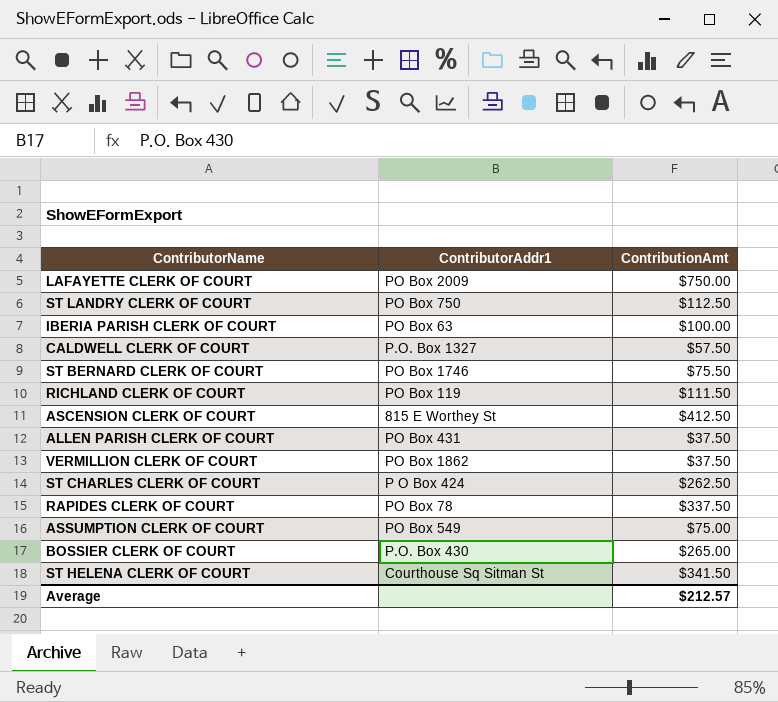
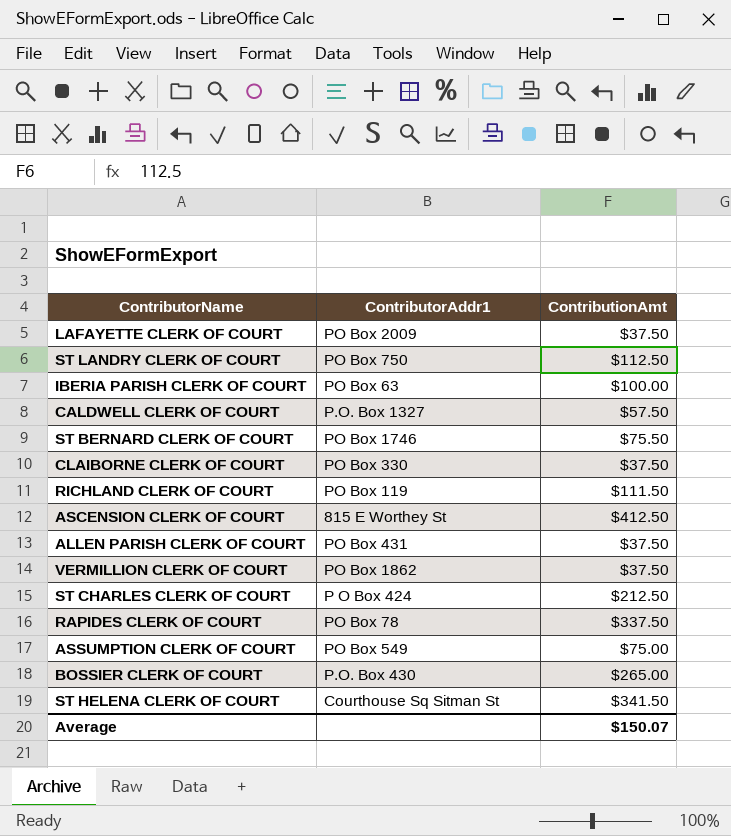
LAFAYETTE CLERK OF COURT | ContributionAmt: $750.00 -> $37.50
row CLAIBORNE CLERK OF COURT: none -> PO Box 330 | $37.50
ST CHARLES CLERK OF COURT | ContributionAmt: $262.50 -> $212.50
Average | ContributionAmt: $212.57 -> $150.07

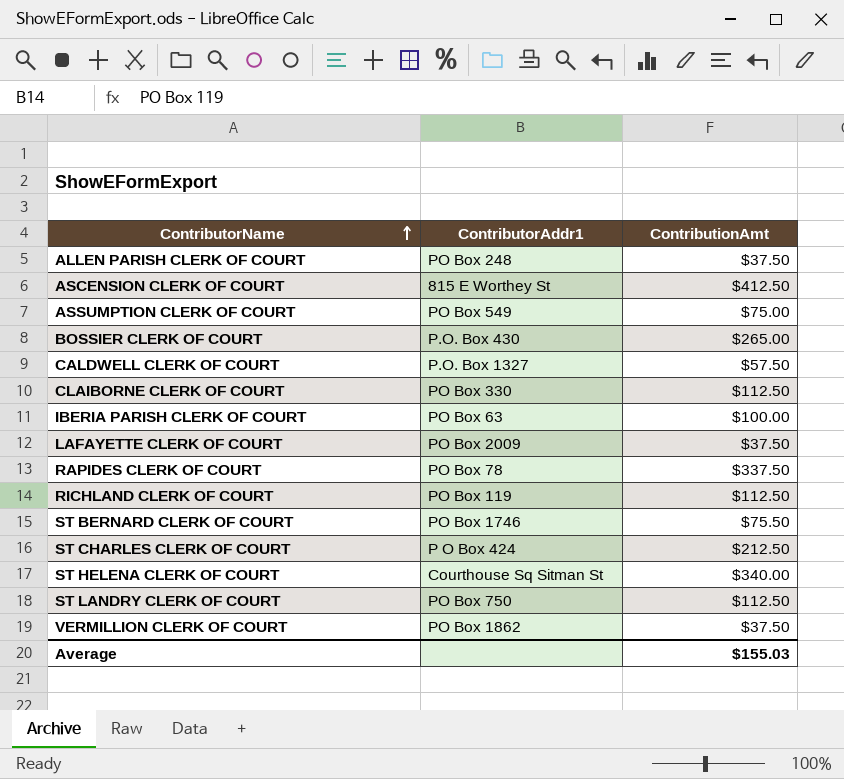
row order: none -> ContributorName ascending
ALLEN PARISH CLERK OF COURT | ContributorAddr1: PO Box 431 -> PO Box 248
CLAIBORNE CLERK OF COURT | ContributionAmt: $37.50 -> $112.50
RICHLAND CLERK OF COURT | ContributionAmt: $111.50 -> $112.50
ST HELENA CLERK OF COURT | ContributionAmt: $341.50 -> $340.00
Average | ContributionAmt: $150.07 -> $155.03

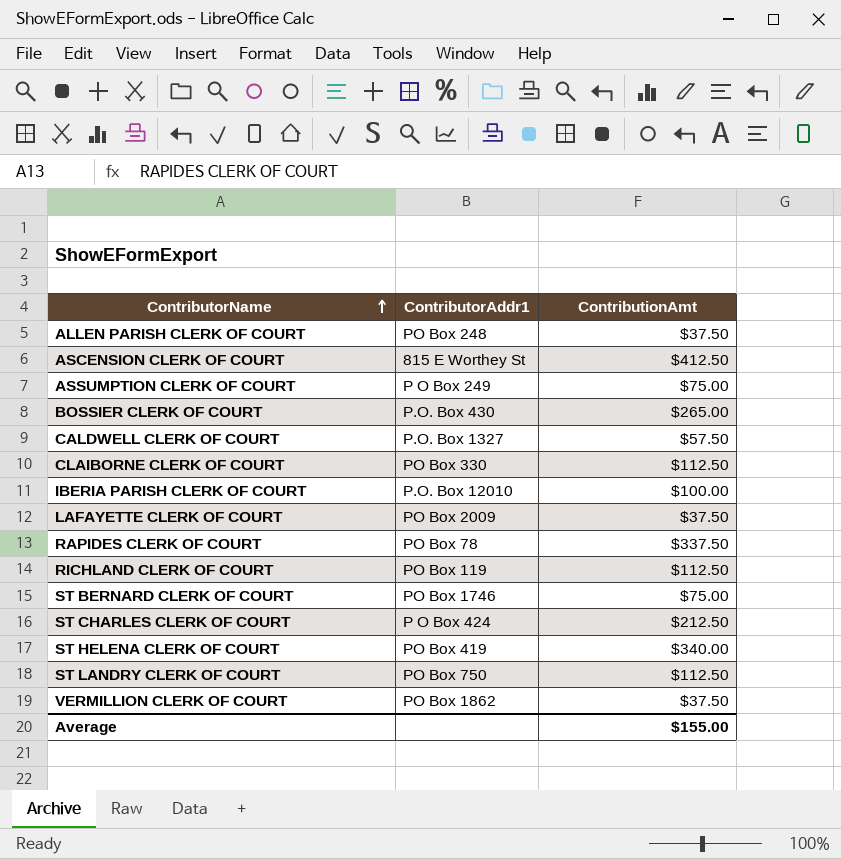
ASSUMPTION CLERK OF COURT | ContributorAddr1: PO Box 549 -> P O Box 249
IBERIA PARISH CLERK OF COURT | ContributorAddr1: PO Box 63 -> P.O. Box 12010
ST BERNARD CLERK OF COURT | ContributionAmt: $75.50 -> $75.00
ST HELENA CLERK OF COURT | ContributorAddr1: Courthouse Sq Sitman St -> PO Box 419
Average | ContributionAmt: $155.03 -> $155.00

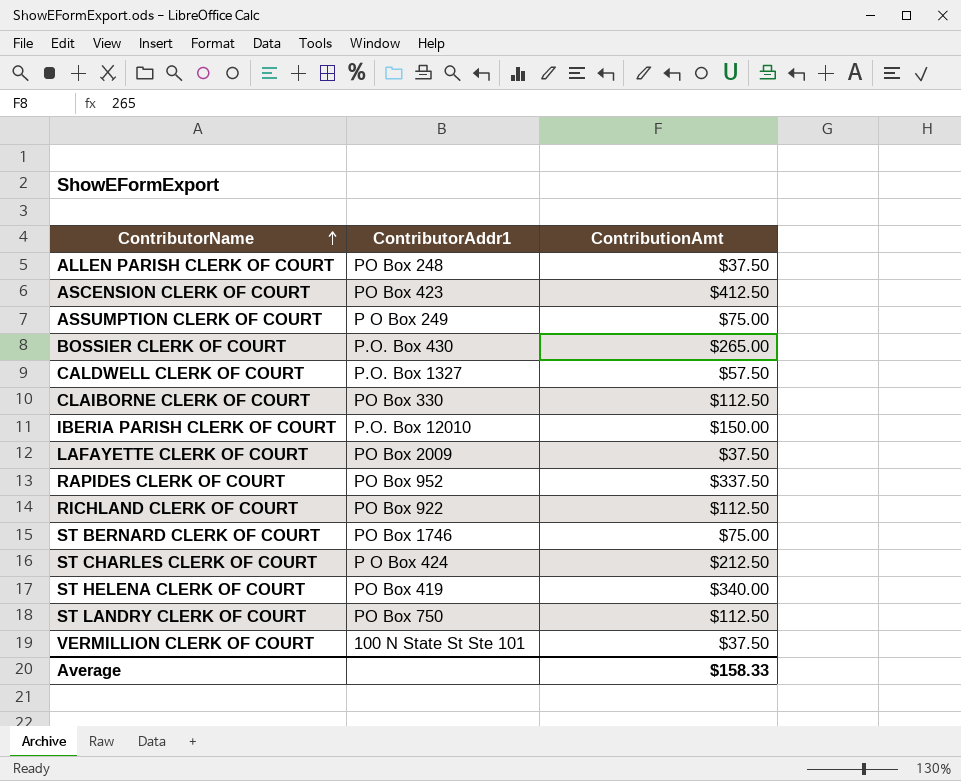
ASCENSION CLERK OF COURT | ContributorAddr1: 815 E Worthey St -> PO Box 423
IBERIA PARISH CLERK OF COURT | ContributionAmt: $100.00 -> $150.00
RAPIDES CLERK OF COURT | ContributorAddr1: PO Box 78 -> PO Box 952
RICHLAND CLERK OF COURT | ContributorAddr1: PO Box 119 -> PO Box 922
VERMILLION CLERK OF COURT | ContributorAddr1: PO Box 1862 -> 100 N State St Ste 101
Average | ContributionAmt: $155.00 -> $158.33

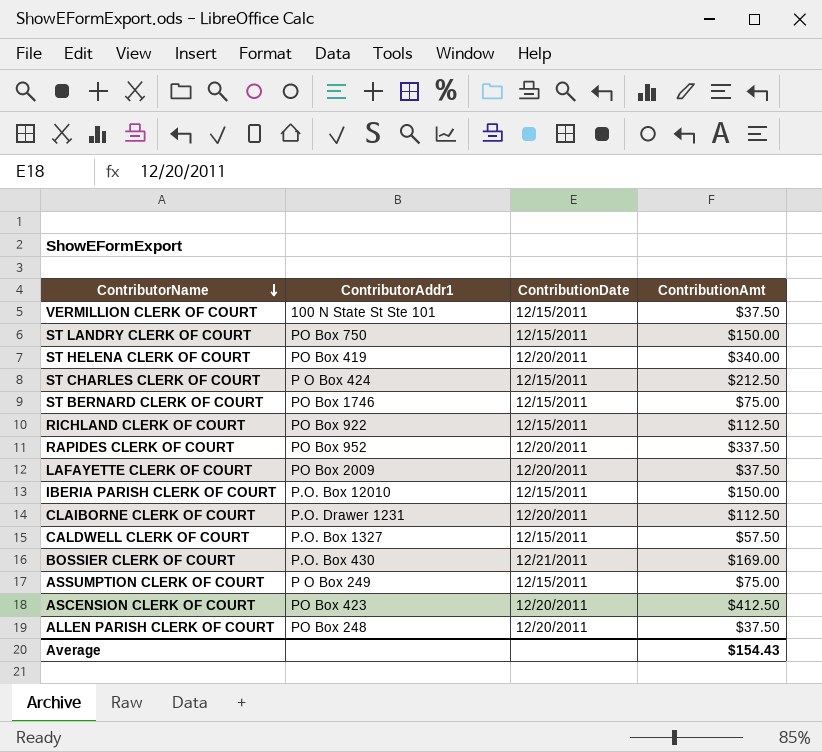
row order: ContributorName ascending -> ContributorName descending
column ContributionDate | position: none -> 3
ST LANDRY CLERK OF COURT | ContributionAmt: $112.50 -> $150.00
CLAIBORNE CLERK OF COURT | ContributorAddr1: PO Box 330 -> P.O. Drawer 1231
BOSSIER CLERK OF COURT | ContributionAmt: $265.00 -> $169.00
Average | ContributionAmt: $158.33 -> $154.43

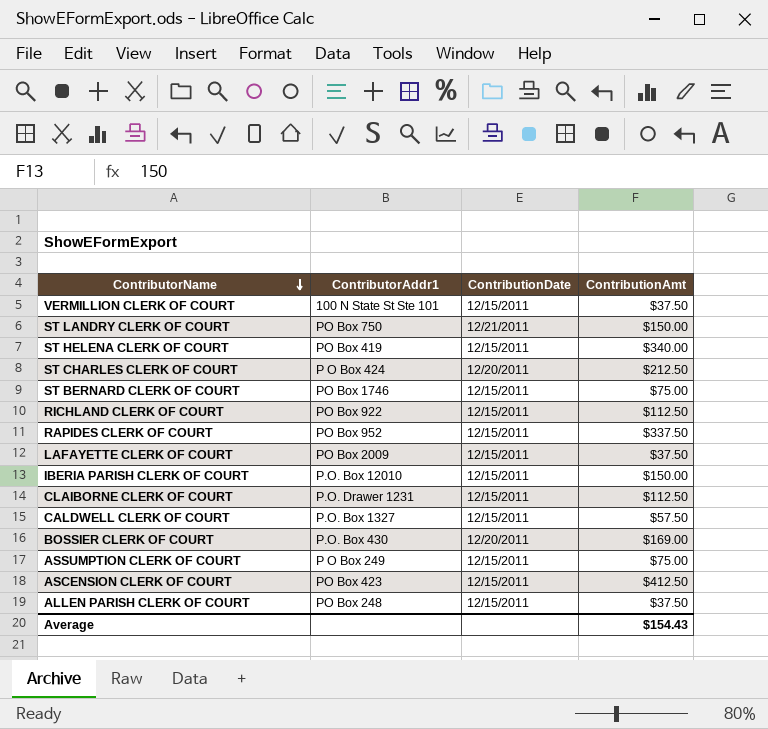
ST LANDRY CLERK OF COURT | ContributionDate: 12/15/2011 -> 12/21/2011
ST HELENA CLERK OF COURT | ContributionDate: 12/20/2011 -> 12/15/2011
ST CHARLES CLERK OF COURT | ContributionDate: 12/15/2011 -> 12/20/2011
RAPIDES CLERK OF COURT | ContributionDate: 12/20/2011 -> 12/15/2011
LAFAYETTE CLERK OF COURT | ContributionDate: 12/20/2011 -> 12/15/2011
CLAIBORNE CLERK OF COURT | ContributionDate: 12/20/2011 -> 12/15/2011
BOSSIER CLERK OF COURT | ContributionDate: 12/21/2011 -> 12/20/2011
ASCENSION CLERK OF COURT | ContributionDate: 12/20/2011 -> 12/15/2011
ALLEN PARISH CLERK OF COURT | ContributionDate: 12/20/2011 -> 12/15/2011

